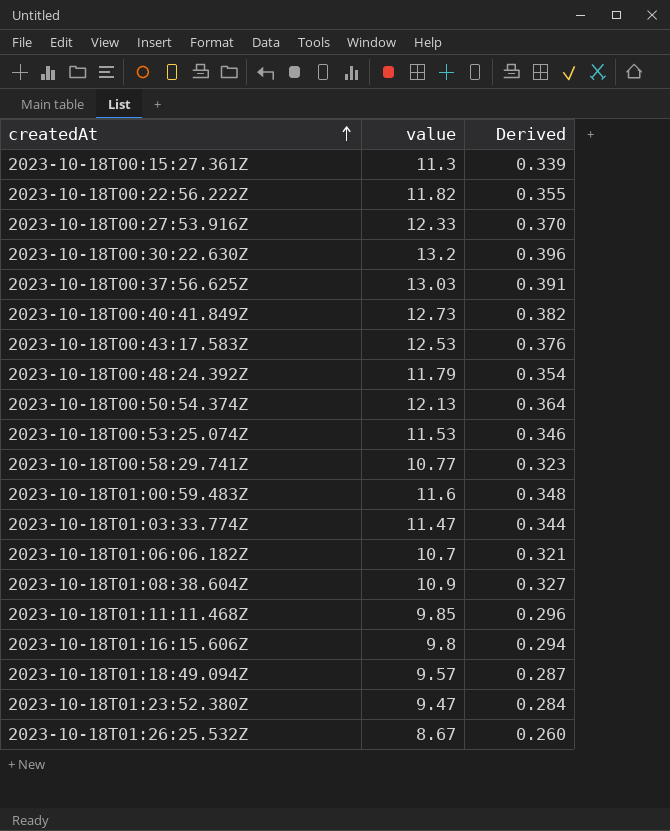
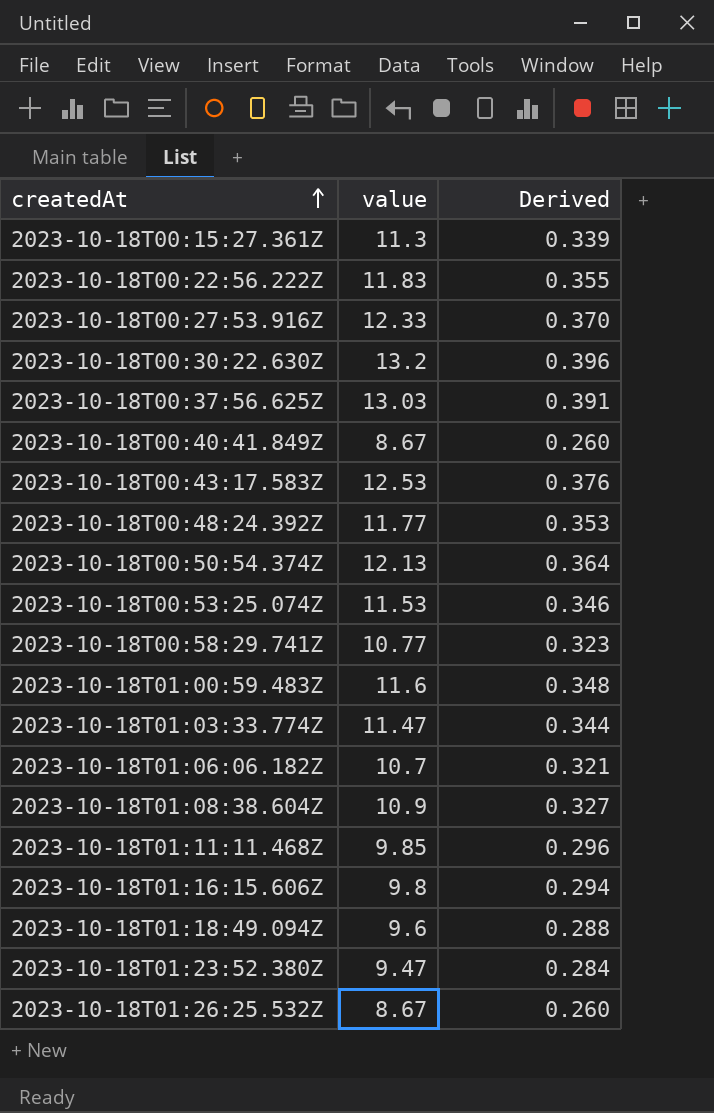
2023-10-18T00:22:56.222Z | value: 11.82 -> 11.83
2023-10-18T00:40:41.849Z | value: 12.73 -> 8.67
2023-10-18T00:40:41.849Z | Derived: 0.382 -> 0.260
2023-10-18T00:48:24.392Z | value: 11.79 -> 11.77
2023-10-18T00:48:24.392Z | Derived: 0.354 -> 0.353
2023-10-18T01:18:49.094Z | value: 9.57 -> 9.6
2023-10-18T01:18:49.094Z | Derived: 0.287 -> 0.288

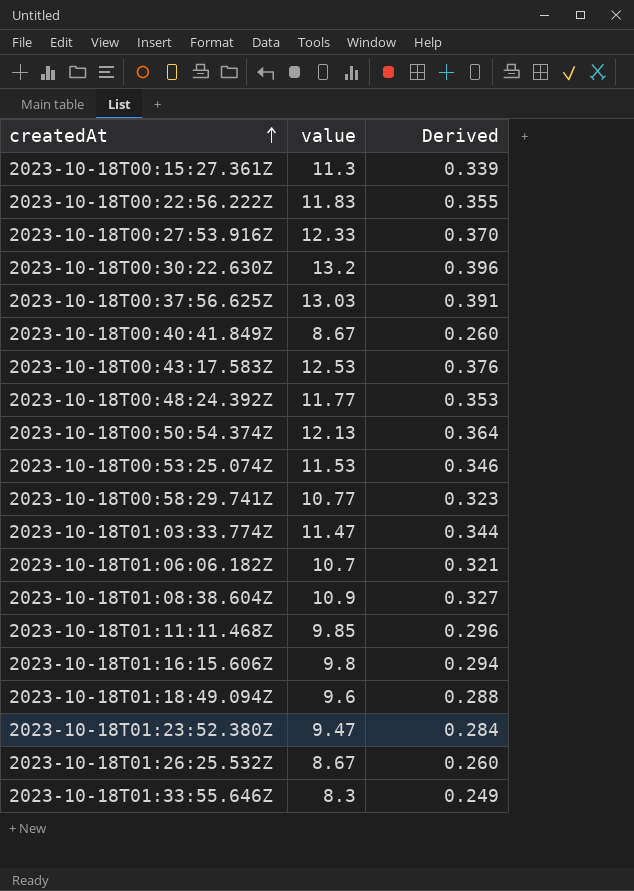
row 2023-10-18T01:00:59.483Z: 11.6 | 0.348 -> none
row 2023-10-18T01:33:55.646Z: none -> 8.3 | 0.249

